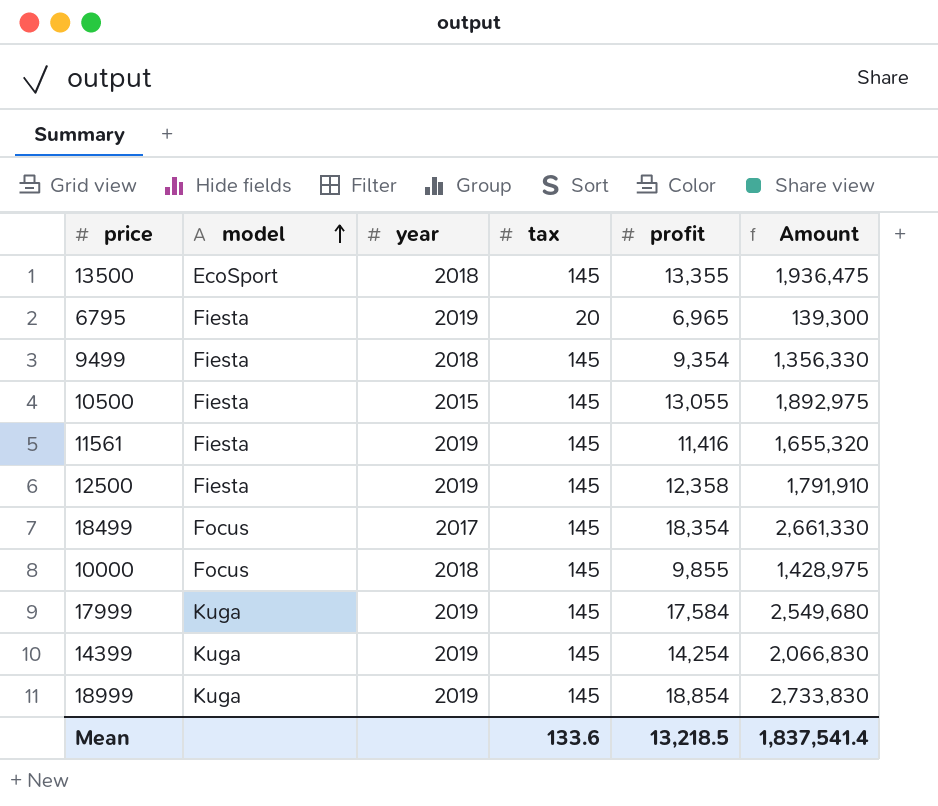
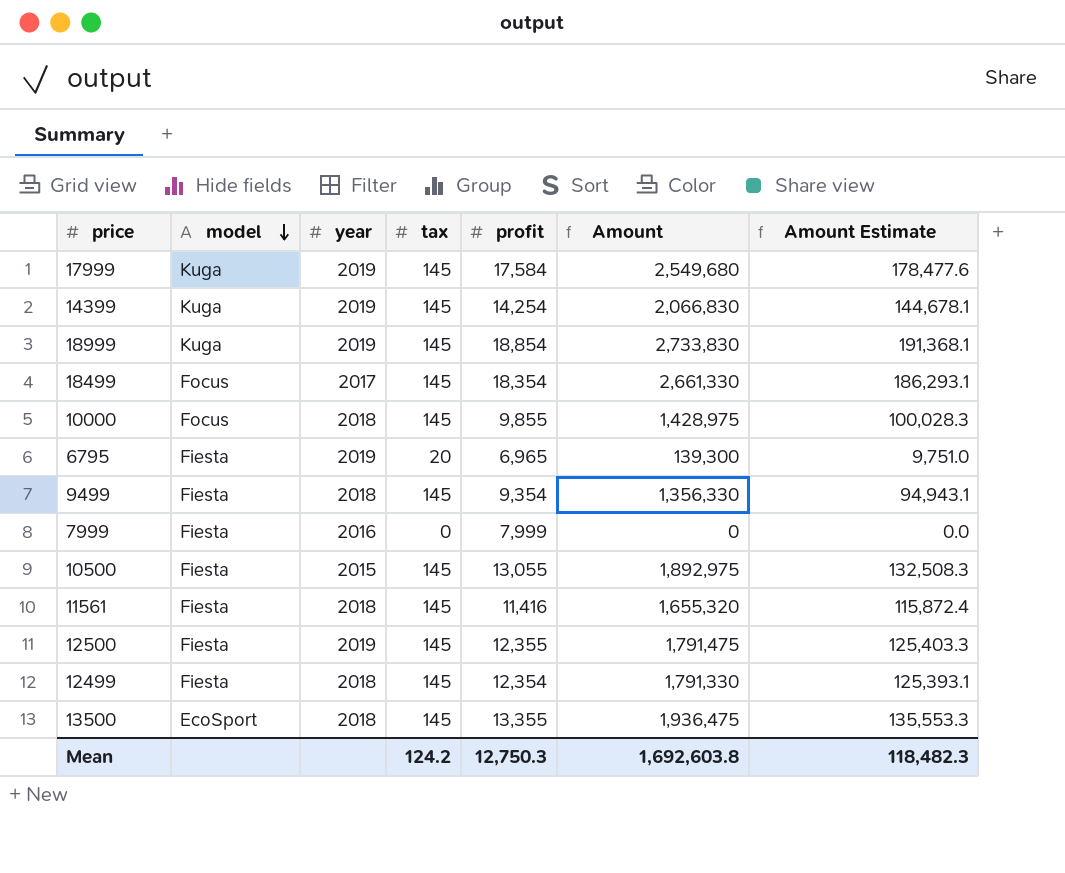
row order: model ascending -> model descending
column Amount Estimate | formula: none -> [Amount] * 0.07
row 7999: none -> Fiesta | 2016 | 0 | 7,999 | 0 | 0.0
11561 | year: 2019 -> 2018
12500 | profit: 12,358 -> 12,355
12500 | Amount: 1,791,910 -> 1,791,475
row 12499: none -> Fiesta | 2018 | 145 | 12,354 | 1,791,330 | 125,393.1
Mean | tax: 133.6 -> 124.2
Mean | profit: 13,218.5 -> 12,750.3
Mean | Amount: 1,837,541.4 -> 1,692,603.8

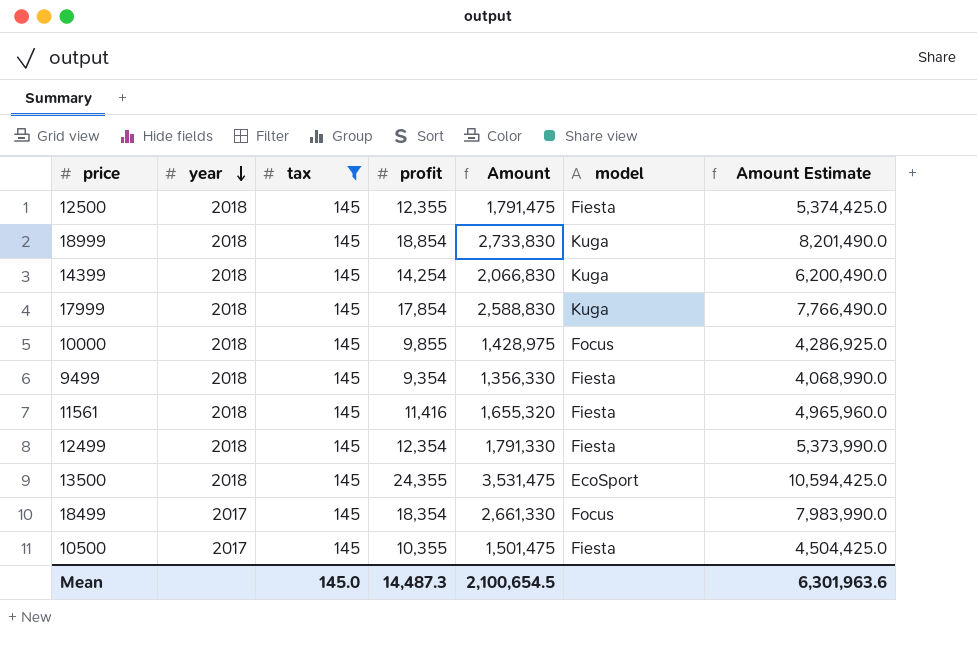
filter: none -> tax = 145
row order: model descending -> year descending
column model | position: 2 -> 6
column Amount Estimate | formula: [Amount] * 0.07 -> [Amount] * 3
12500 | year: 2019 -> 2018
18999 | year: 2019 -> 2018
14399 | year: 2019 -> 2018
17999 | year: 2019 -> 2018
17999 | profit: 17,584 -> 17,854
17999 | Amount: 2,549,680 -> 2,588,830
13500 | profit: 13,355 -> 24,355
13500 | Amount: 1,936,475 -> 3,531,475
10500 | year: 2015 -> 2017
10500 | profit: 13,055 -> 10,355
10500 | Amount: 1,892,975 -> 1,501,475
Mean | tax: 124.2 -> 145.0
Mean | profit: 12,750.3 -> 14,487.3
Mean | Amount: 1,692,603.8 -> 2,100,654.5
Mean | Amount Estimate: 118,482.3 -> 6,301,963.6

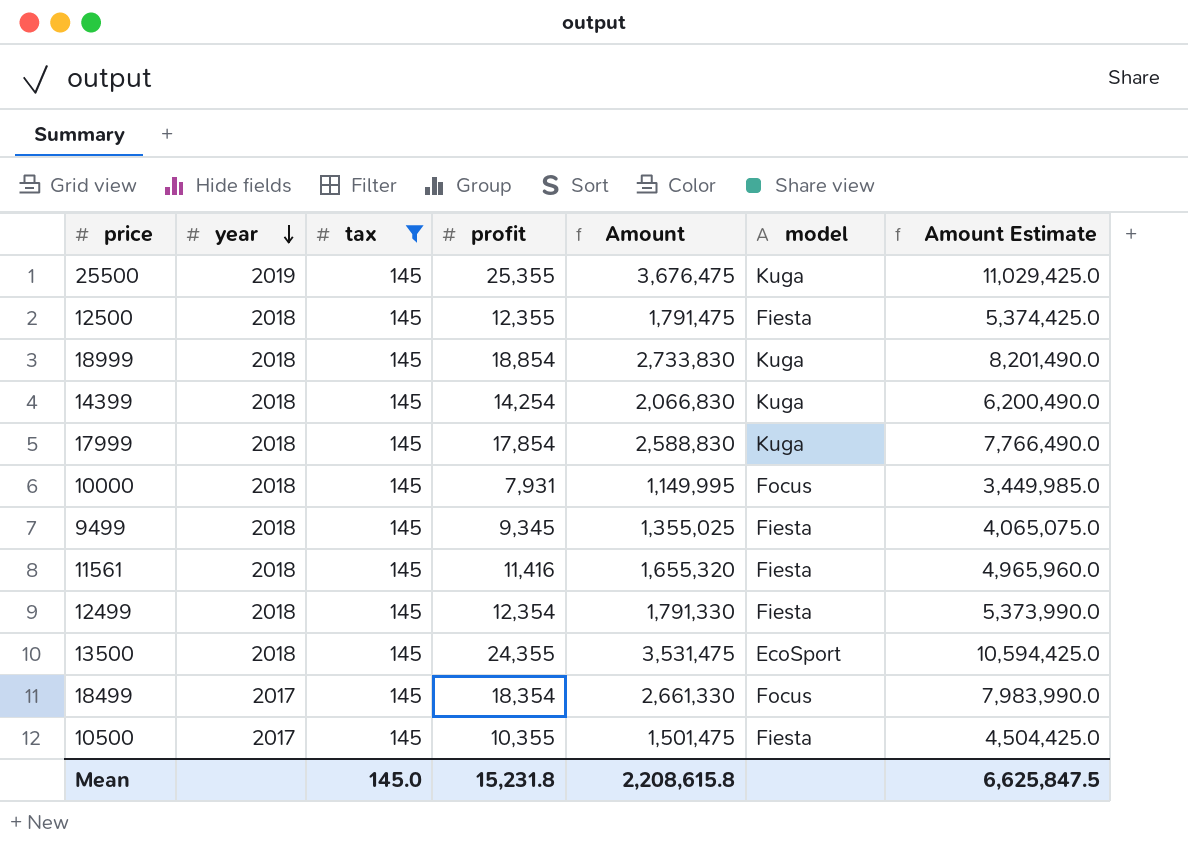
row 25500: none -> 2019 | 145 | 25,355 | 3,676,475 | Kuga | 11,029,425.0
10000 | profit: 9,855 -> 7,931
10000 | Amount: 1,428,975 -> 1,149,995
10000 | Amount Estimate: 4,286,925.0 -> 3,449,985.0
9499 | profit: 9,354 -> 9,345
9499 | Amount: 1,356,330 -> 1,355,025
9499 | Amount Estimate: 4,068,990.0 -> 4,065,075.0
Mean | profit: 14,487.3 -> 15,231.8
Mean | Amount: 2,100,654.5 -> 2,208,615.8
Mean | Amount Estimate: 6,301,963.6 -> 6,625,847.5

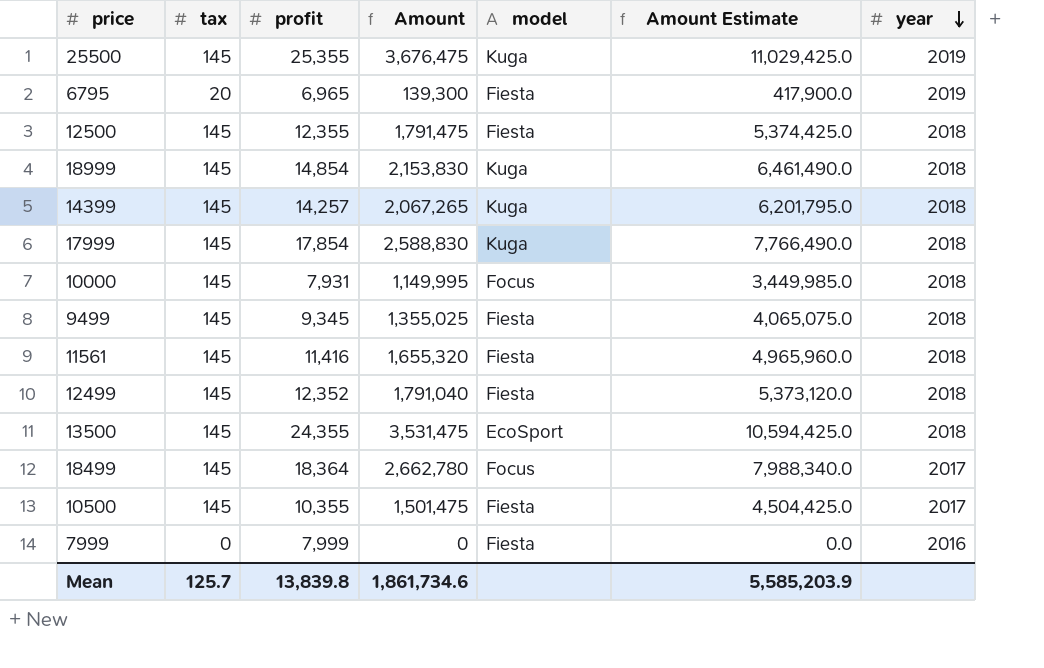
filter: tax = 145 -> none
column year | position: 2 -> 7
18999 | profit: 18,854 -> 14,854
18999 | Amount: 2,733,830 -> 2,153,830
18999 | Amount Estimate: 8,201,490.0 -> 6,461,490.0
14399 | profit: 14,254 -> 14,257
14399 | Amount: 2,066,830 -> 2,067,265
14399 | Amount Estimate: 6,200,490.0 -> 6,201,795.0
12499 | profit: 12,354 -> 12,352
12499 | Amount: 1,791,330 -> 1,791,040
12499 | Amount Estimate: 5,373,990.0 -> 5,373,120.0
18499 | profit: 18,354 -> 18,364
18499 | Amount: 2,661,330 -> 2,662,780
18499 | Amount Estimate: 7,983,990.0 -> 7,988,340.0
Mean | tax: 145.0 -> 125.7
Mean | profit: 15,231.8 -> 13,839.8
Mean | Amount: 2,208,615.8 -> 1,861,734.6
Mean | Amount Estimate: 6,625,847.5 -> 5,585,203.9

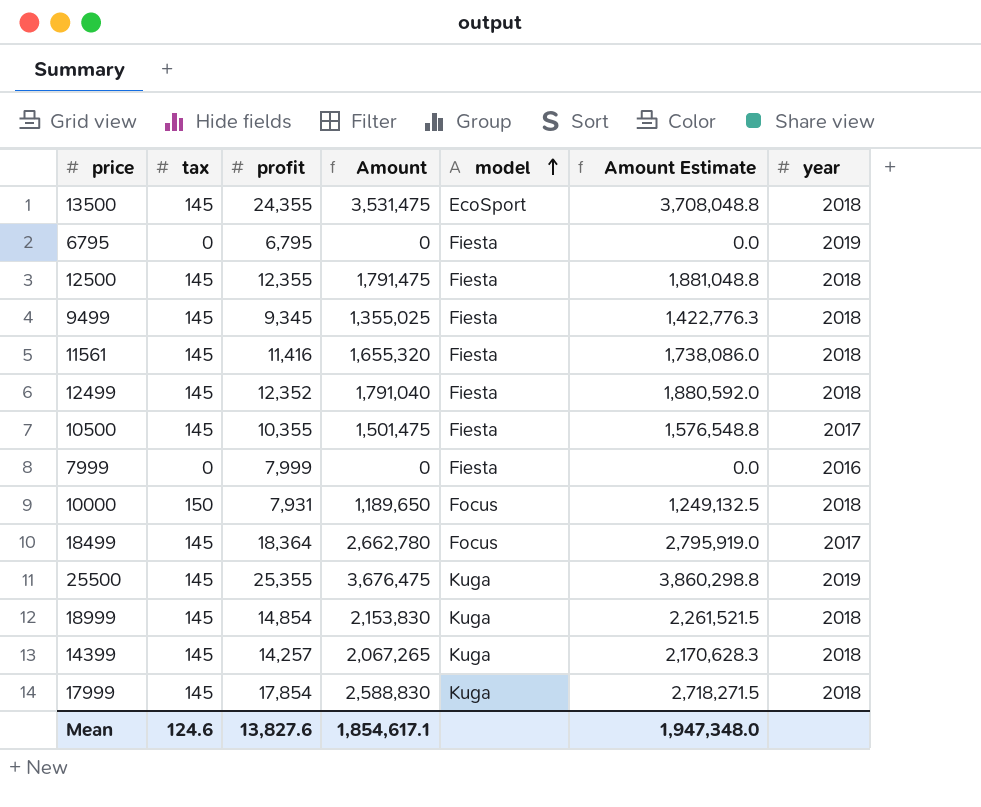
row order: year descending -> model ascending
column Amount Estimate | formula: [Amount] * 3 -> [Amount] * 1.05
6795 | tax: 20 -> 0
6795 | profit: 6,965 -> 6,795
6795 | Amount: 139,300 -> 0
10000 | tax: 145 -> 150
10000 | Amount: 1,149,995 -> 1,189,650
Mean | tax: 125.7 -> 124.6
Mean | profit: 13,839.8 -> 13,827.6
Mean | Amount: 1,861,734.6 -> 1,854,617.1
Mean | Amount Estimate: 5,585,203.9 -> 1,947,348.0

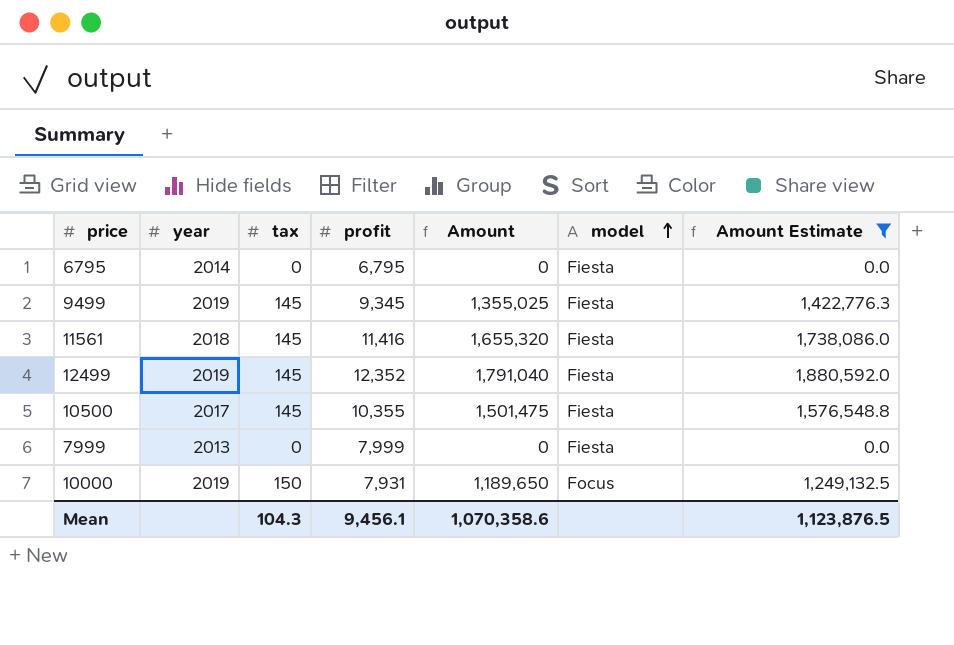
filter: none -> Amount Estimate <= 1,880,592.0
column year | position: 7 -> 2
6795 | year: 2019 -> 2014
9499 | year: 2018 -> 2019
12499 | year: 2018 -> 2019
7999 | year: 2016 -> 2013
10000 | year: 2018 -> 2019
Mean | tax: 124.6 -> 104.3
Mean | profit: 13,827.6 -> 9,456.1
Mean | Amount: 1,854,617.1 -> 1,070,358.6
Mean | Amount Estimate: 1,947,348.0 -> 1,123,876.5

